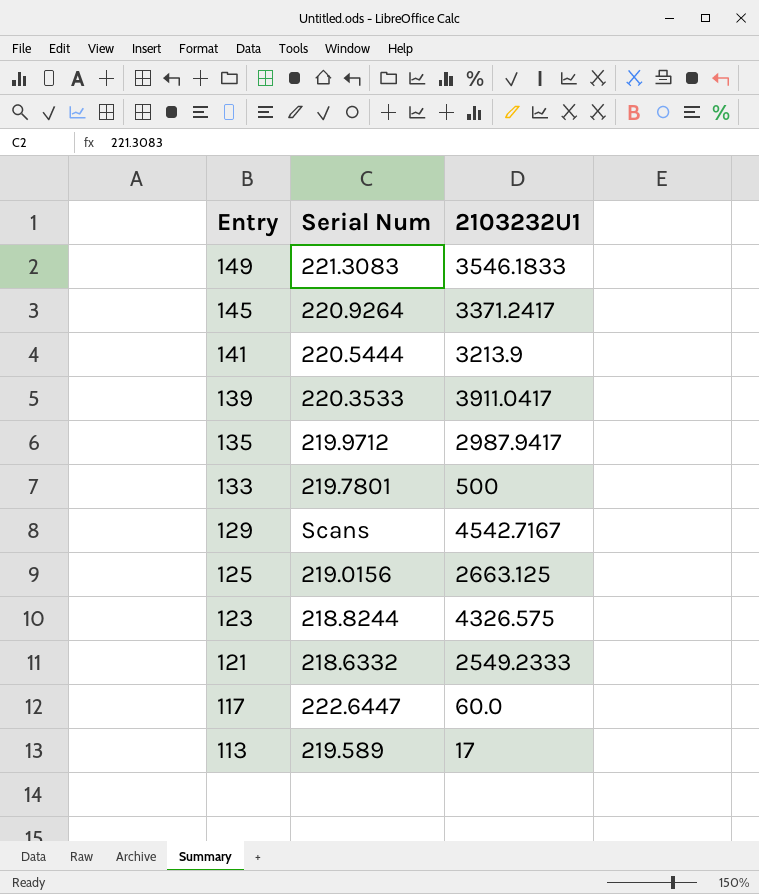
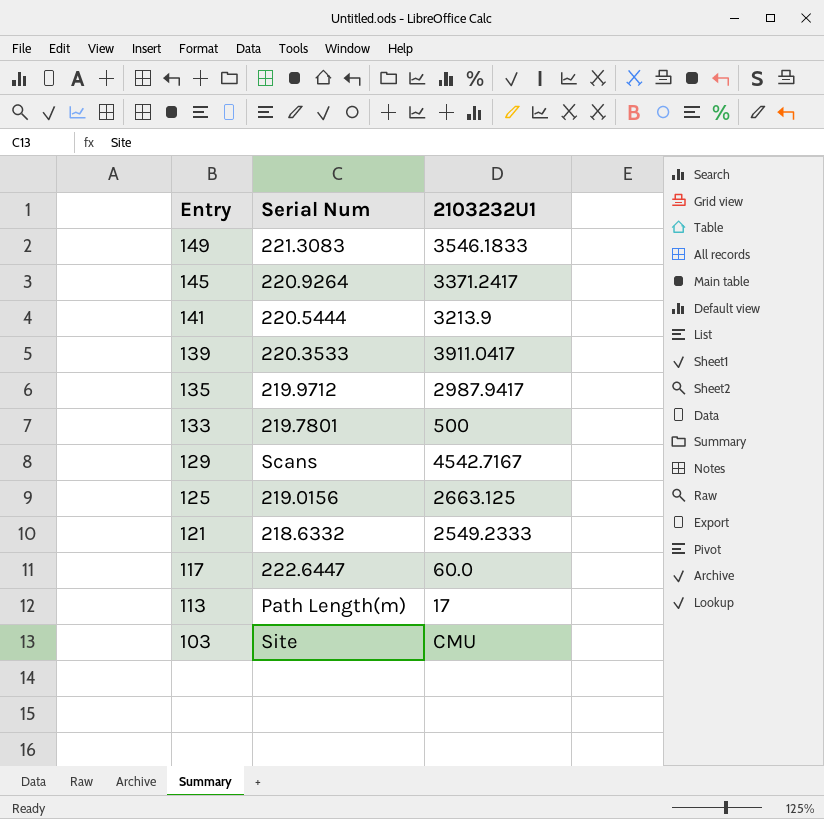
row 123: 218.8244 | 4326.575 -> none
113 | Serial Num: 219.589 -> Path Length(m)
row 103: none -> Site | CMU

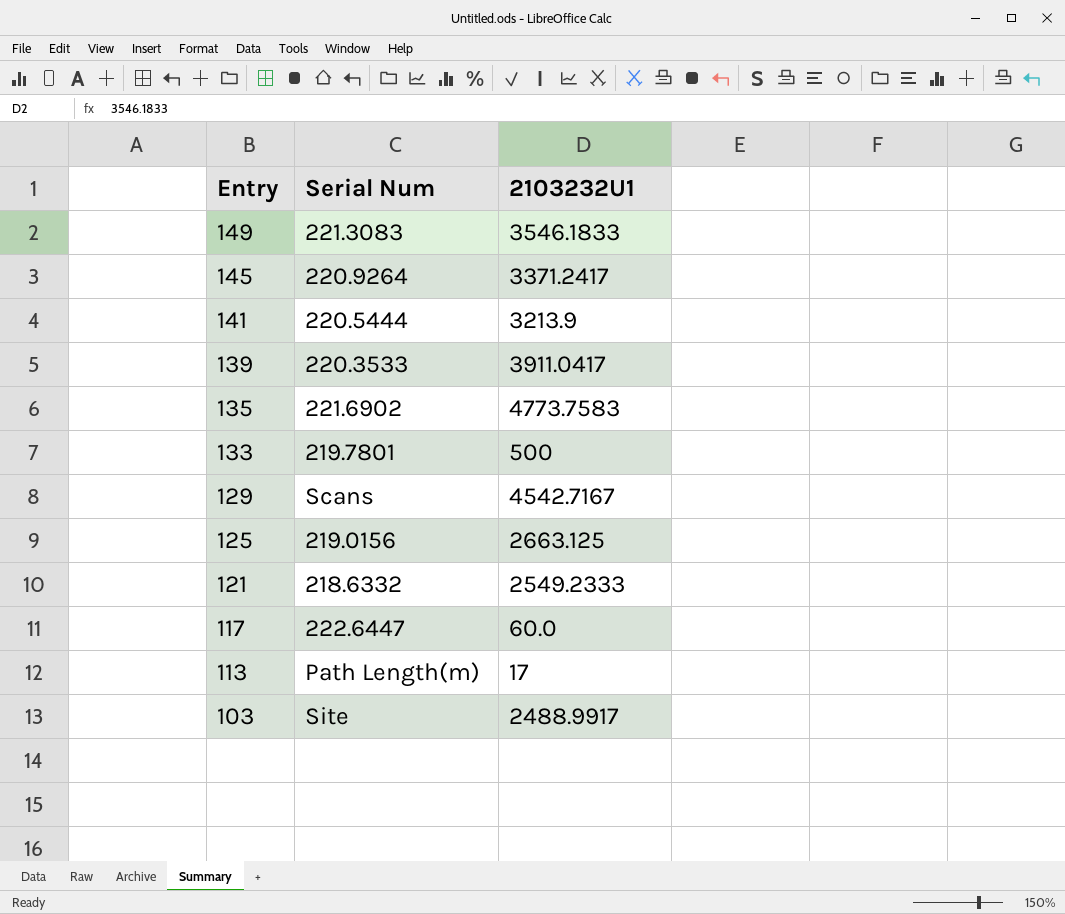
135 | Serial Num: 219.9712 -> 221.6902
135 | 2103232U1: 2987.9417 -> 4773.7583
103 | 2103232U1: CMU -> 2488.9917

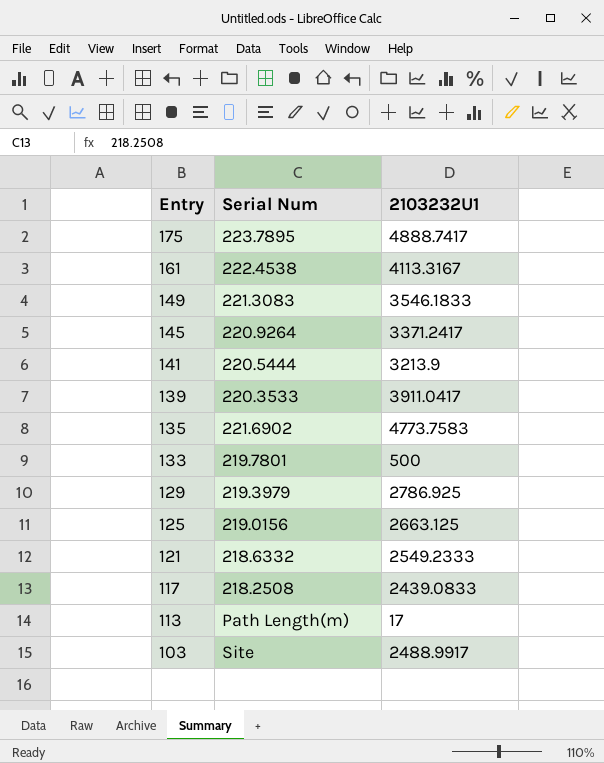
row 175: none -> 223.7895 | 4888.7417
row 161: none -> 222.4538 | 4113.3167
129 | Serial Num: Scans -> 219.3979
129 | 2103232U1: 4542.7167 -> 2786.925
117 | Serial Num: 222.6447 -> 218.2508
117 | 2103232U1: 60.0 -> 2439.0833

